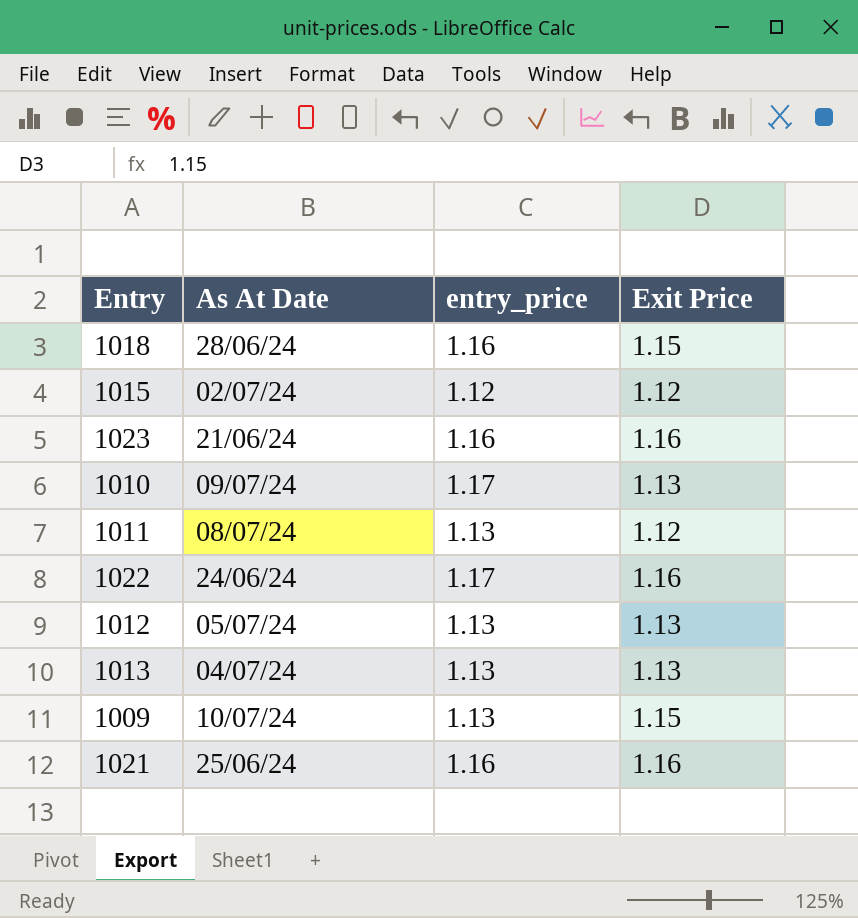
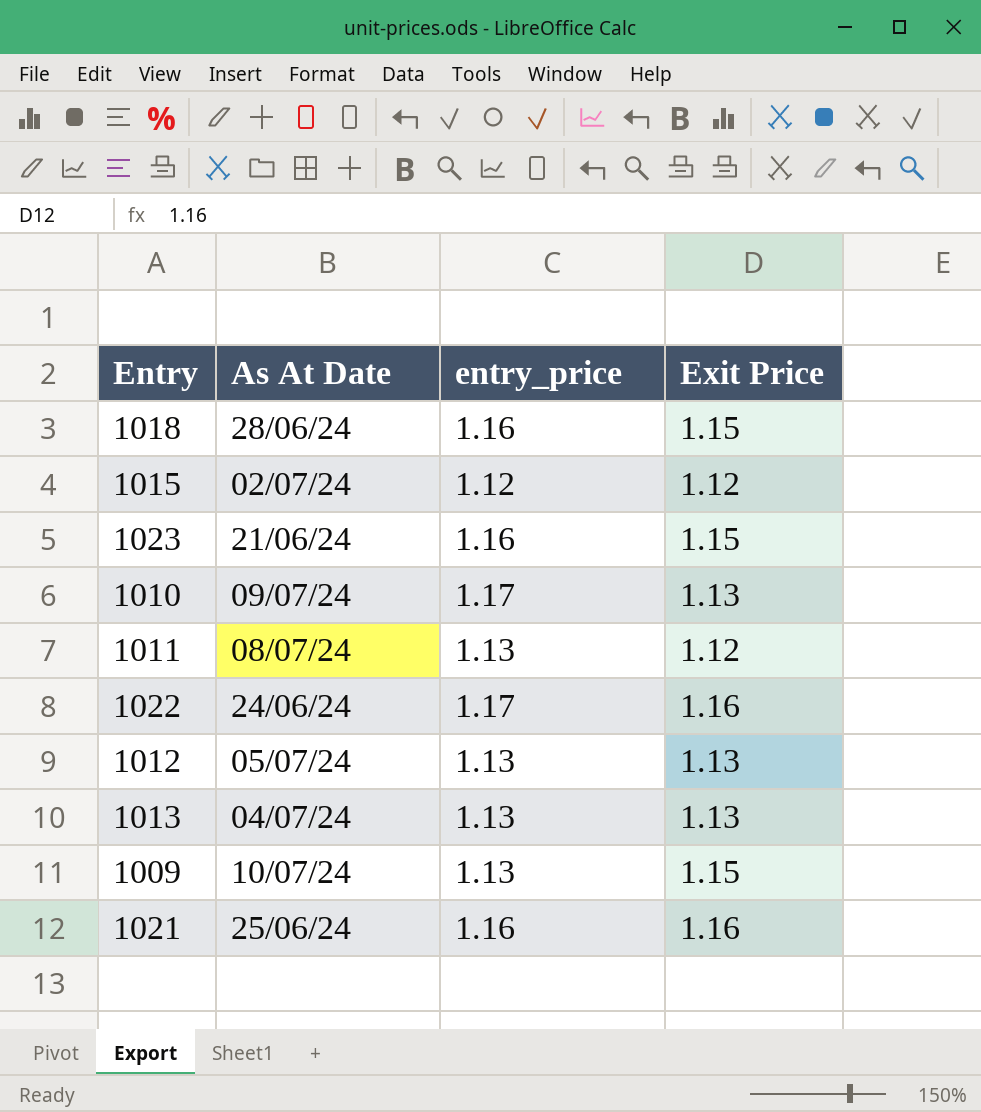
1023 | Exit Price: 1.16 -> 1.15

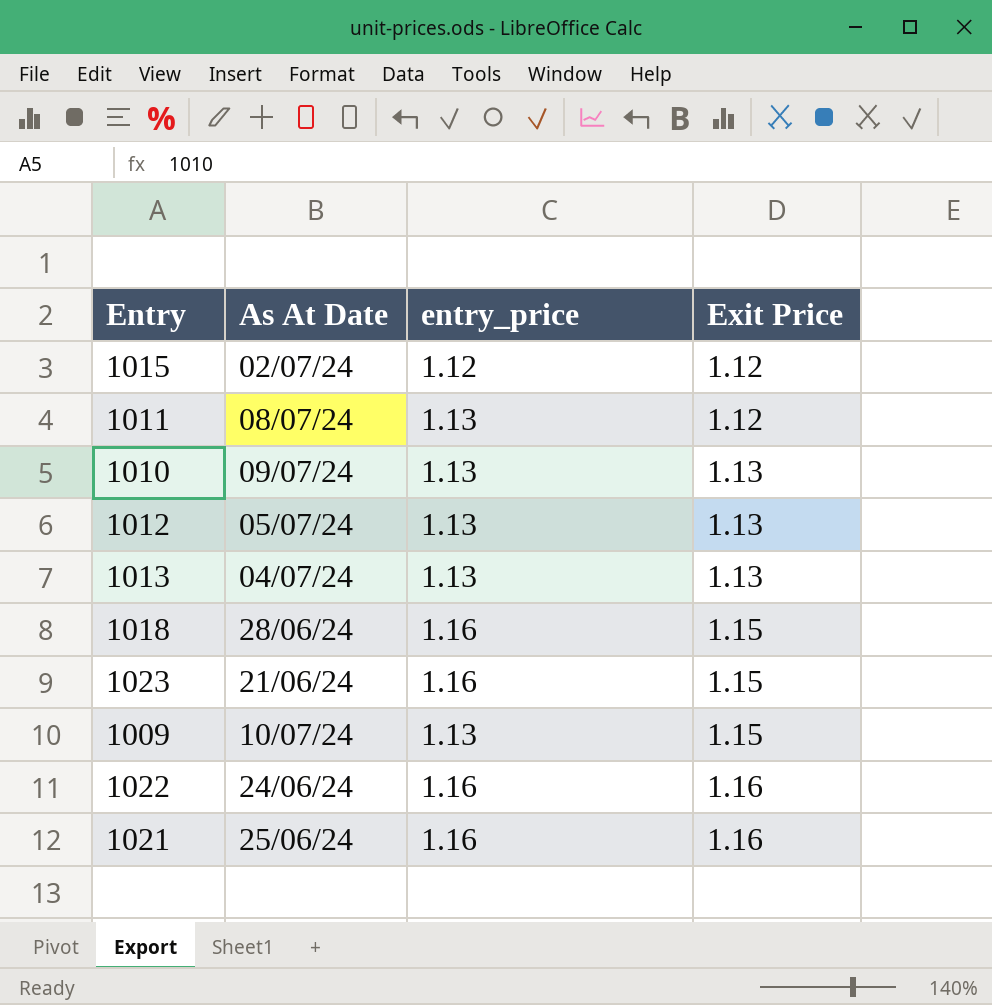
row order: none -> Exit Price ascending
1010 | entry_price: 1.17 -> 1.13
1022 | entry_price: 1.17 -> 1.16

